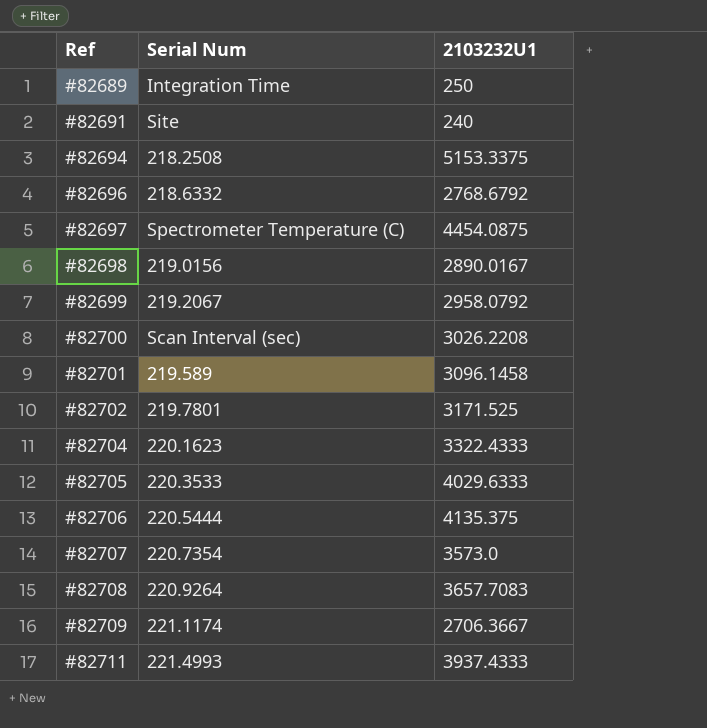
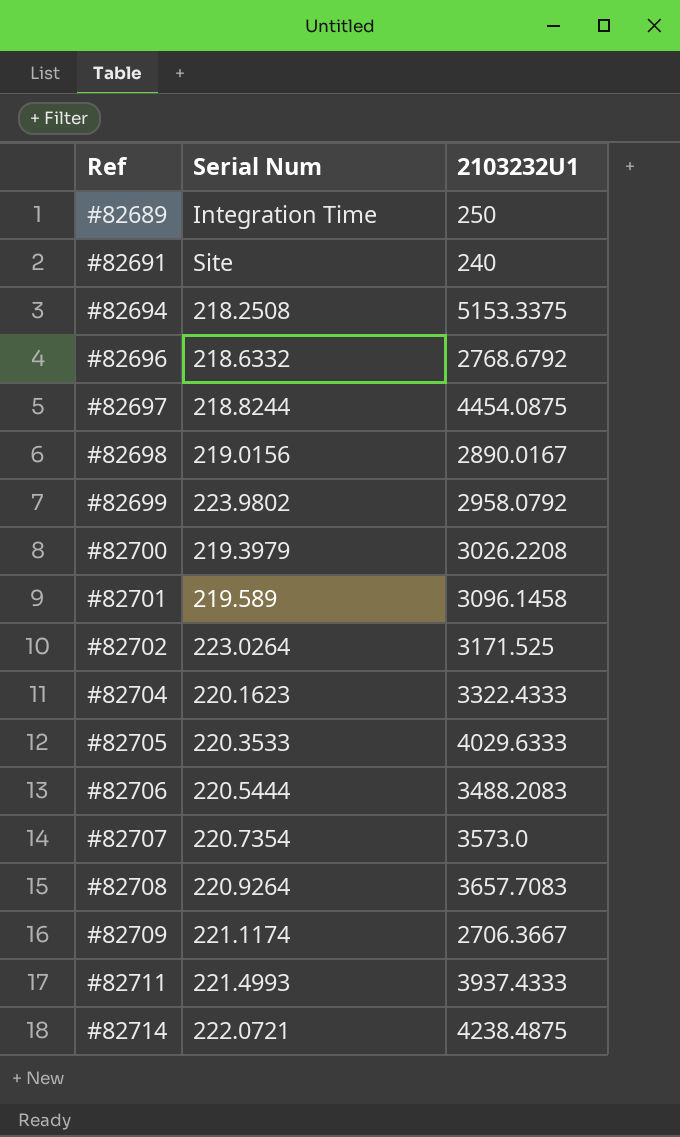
#82697 | Serial Num: Spectrometer Temperature (C) -> 218.8244
#82699 | Serial Num: 219.2067 -> 223.9802
#82700 | Serial Num: Scan Interval (sec) -> 219.3979
#82702 | Serial Num: 219.7801 -> 223.0264
#82706 | 2103232U1: 4135.375 -> 3488.2083
row #82714: none -> 222.0721 | 4238.4875

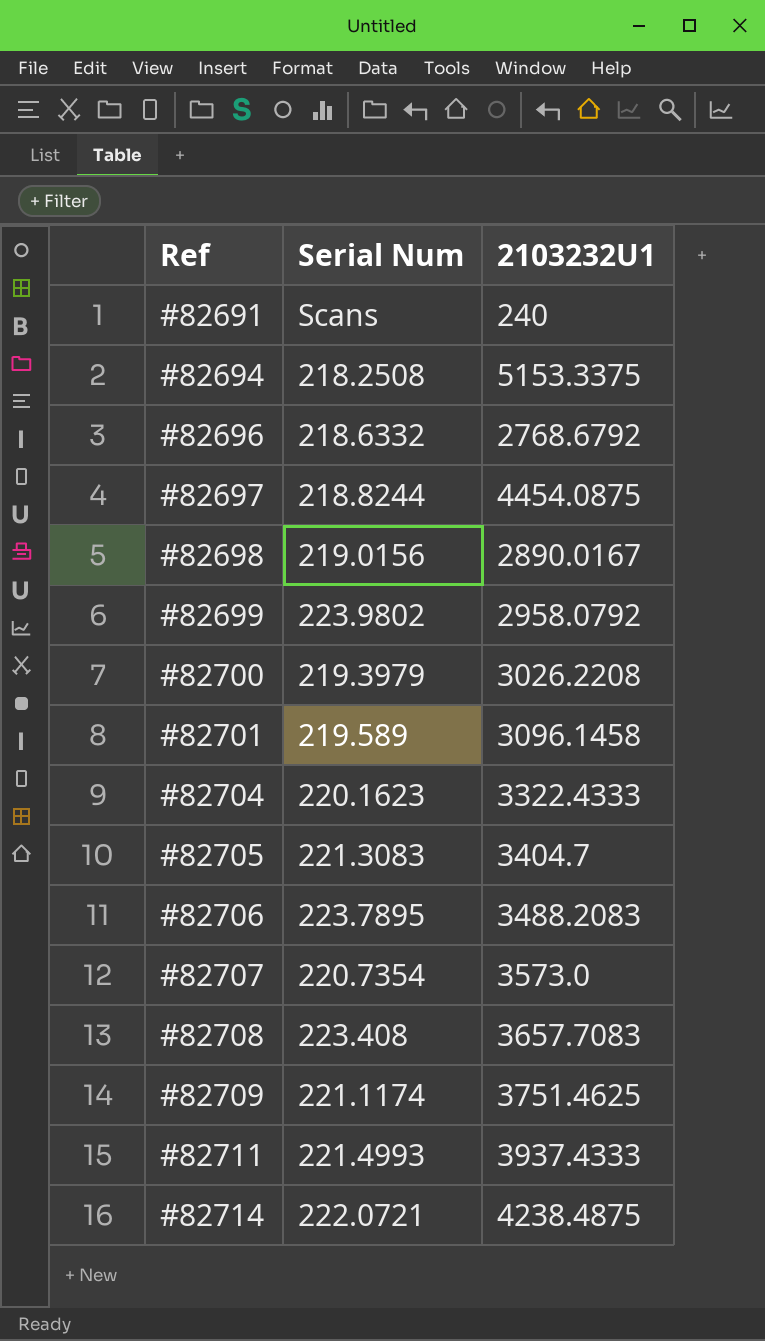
row #82689: Integration Time | 250 -> none
row #82702: 223.0264 | 3171.525 -> none
#82691 | Serial Num: Site -> Scans
#82705 | Serial Num: 220.3533 -> 221.3083
#82705 | 2103232U1: 4029.6333 -> 3404.7
#82706 | Serial Num: 220.5444 -> 223.7895
#82708 | Serial Num: 220.9264 -> 223.408
#82709 | 2103232U1: 2706.3667 -> 3751.4625

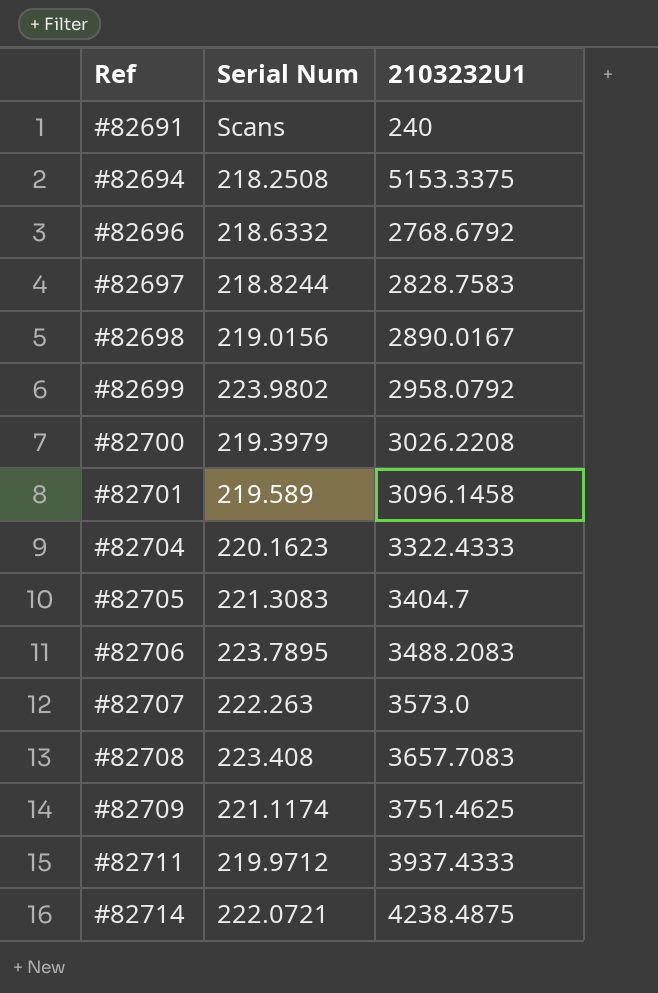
#82697 | 2103232U1: 4454.0875 -> 2828.7583
#82707 | Serial Num: 220.7354 -> 222.263
#82711 | Serial Num: 221.4993 -> 219.9712

